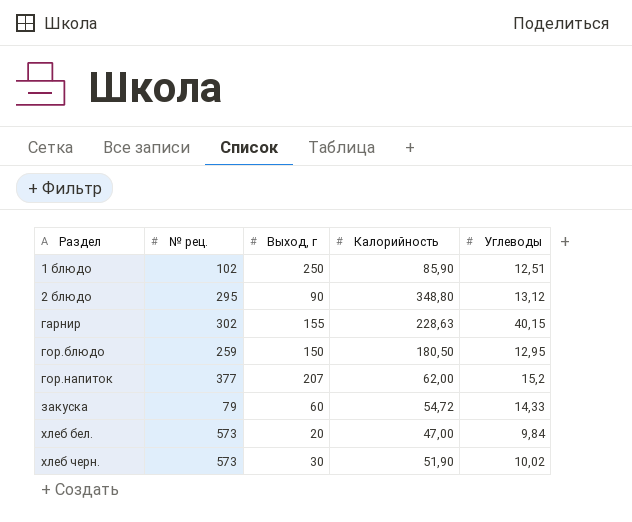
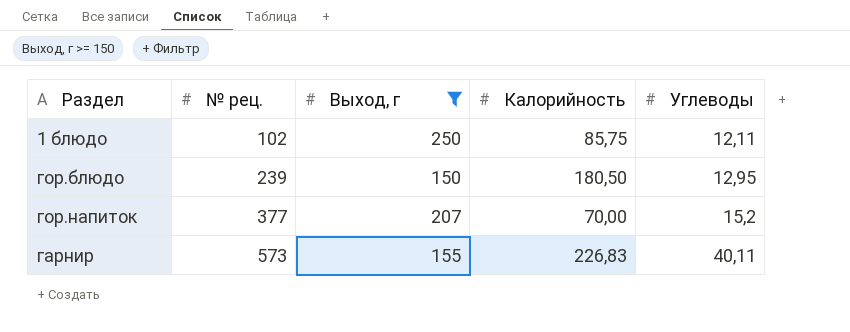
filter: none -> Выход, г >= 150
row order: Раздел ascending -> № рец. ascending
1 блюдо | Калорийность: 85,90 -> 85,75
1 блюдо | Углеводы: 12,51 -> 12,11
гор.блюдо | № рец.: 259 -> 239
гор.напиток | Калорийность: 62,00 -> 70,00
гарнир | № рец.: 302 -> 573
гарнир | Калорийность: 228,63 -> 226,83
гарнир | Углеводы: 40,15 -> 40,11

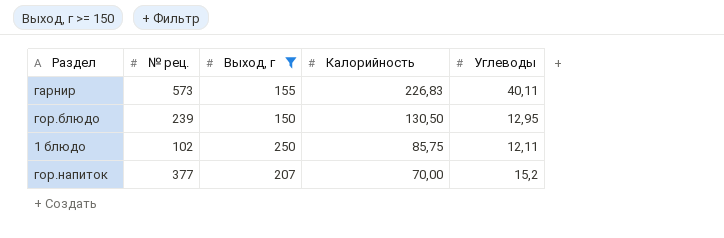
row order: № рец. ascending -> Калорийность descending
гор.блюдо | Калорийность: 180,50 -> 130,50

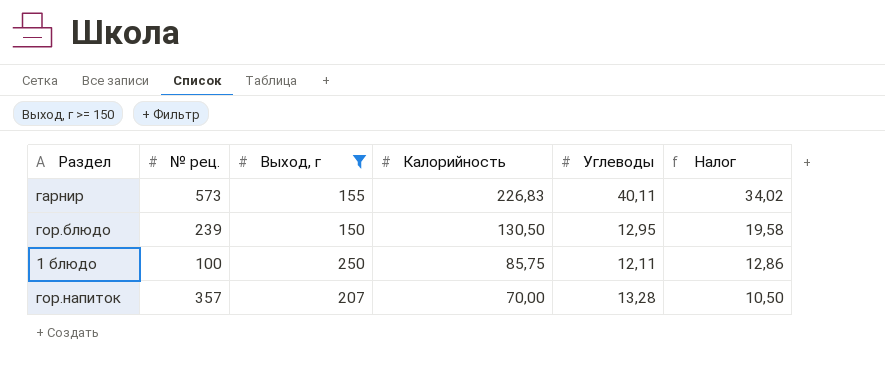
column Налог | formula: none -> [Калорийность] * 0,15
1 блюдо | № рец.: 102 -> 100
гор.напиток | № рец.: 377 -> 357
гор.напиток | Углеводы: 15,2 -> 13,28

